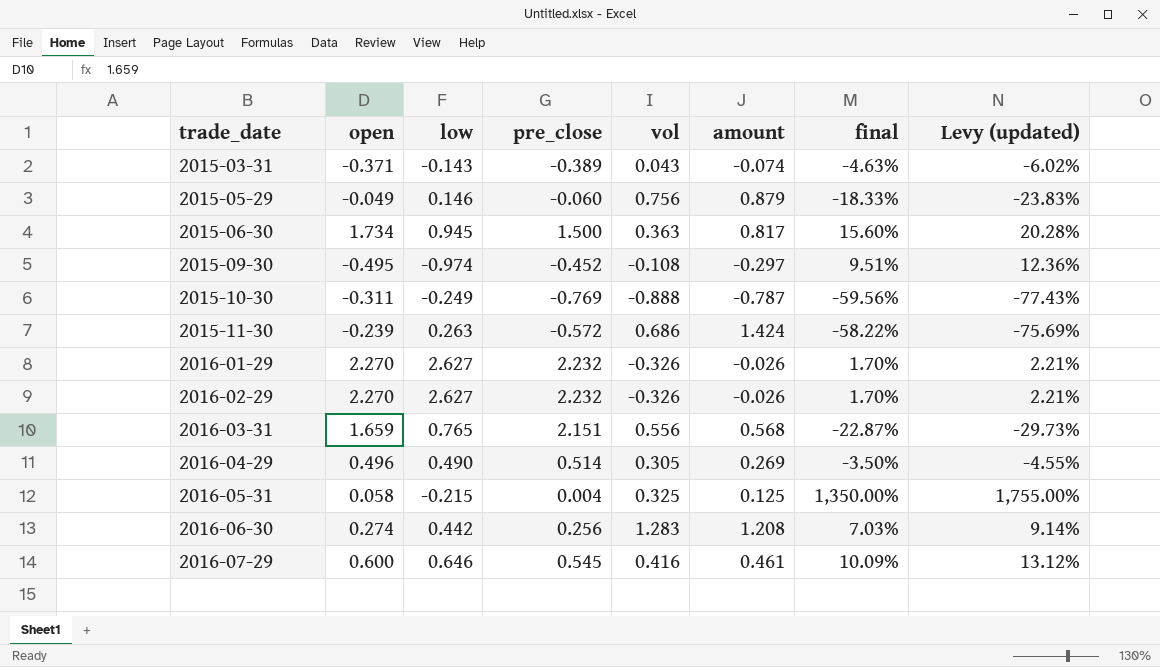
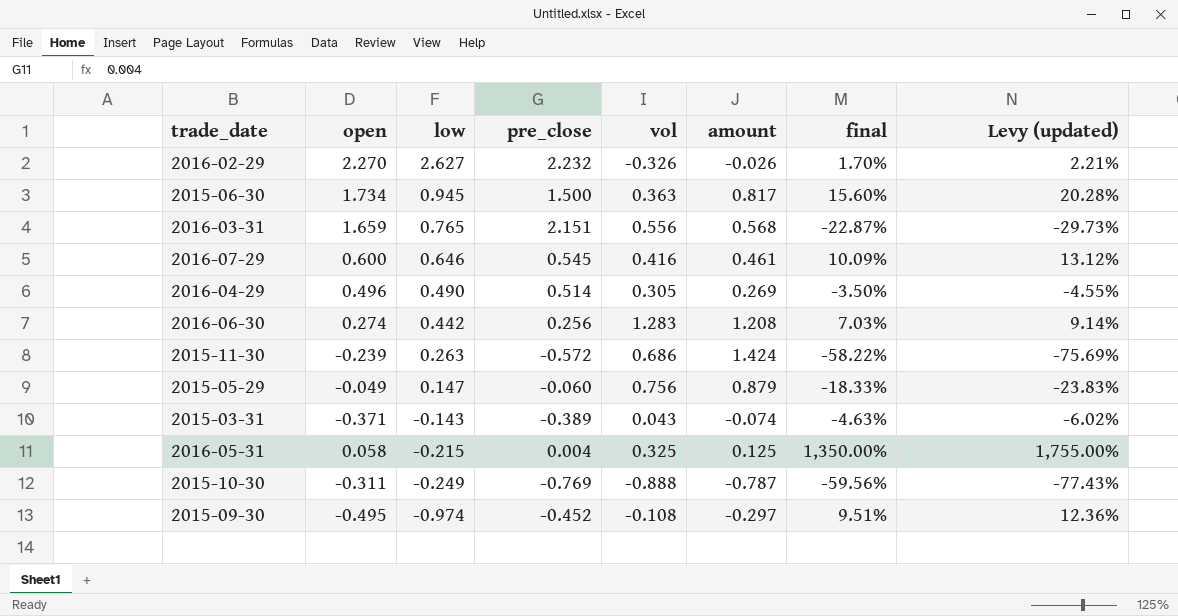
row order: trade_date ascending -> low descending
row 2016-01-29: 2.270 | 2.627 | 2.232 | -0.326 | -0.026 | 1.70% | 2.21% -> none
2015-05-29 | low: 0.146 -> 0.147

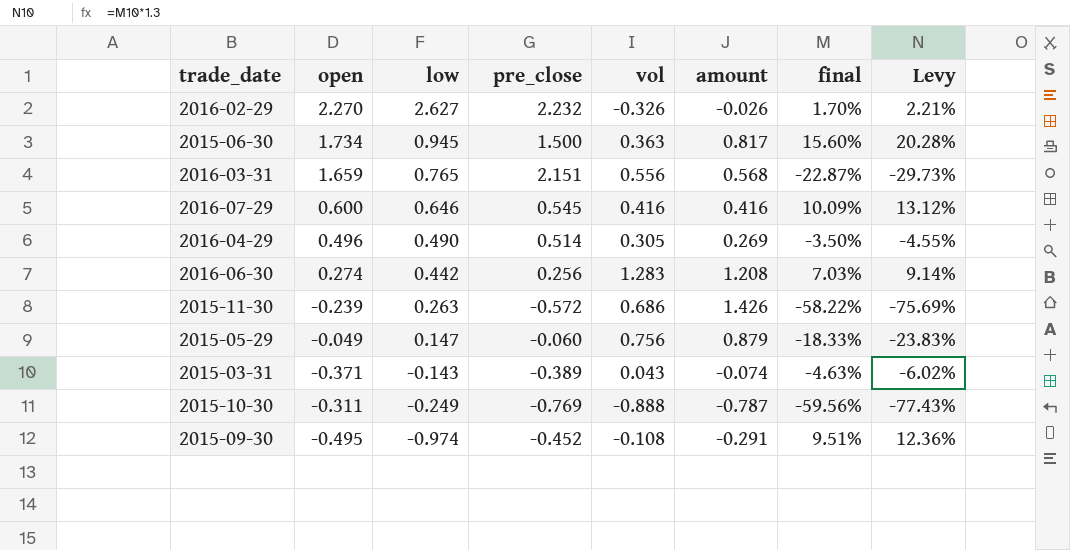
column name: Levy (updated) -> Levy
row 2016-05-31: 0.058 | -0.215 | 0.004 | 0.325 | 0.125 | 1,350.00% | 1,755.00% -> none
2016-07-29 | amount: 0.461 -> 0.416
2015-11-30 | amount: 1.424 -> 1.426
2015-09-30 | amount: -0.297 -> -0.291

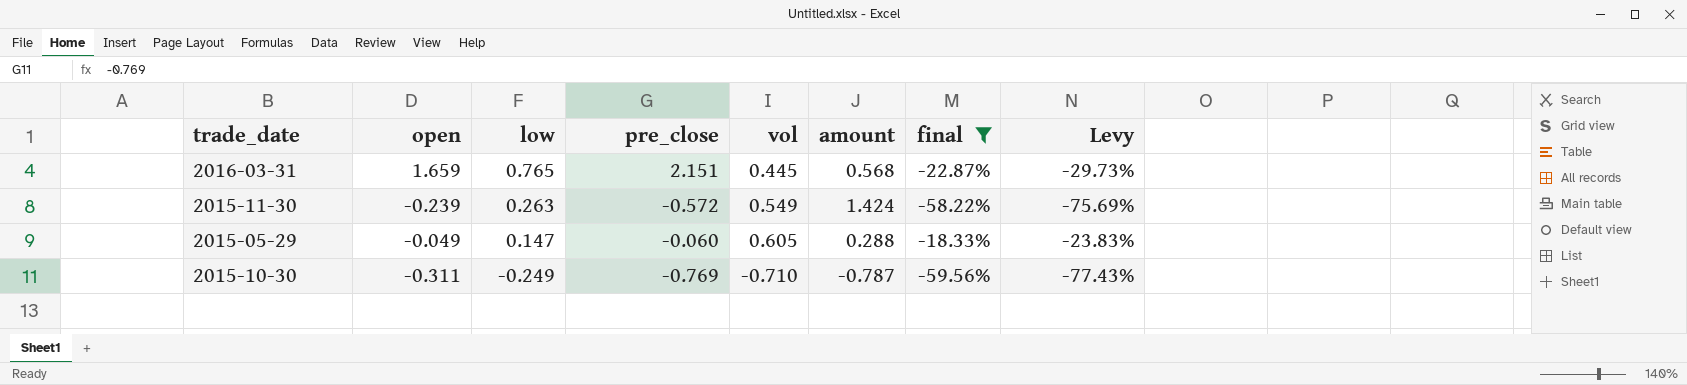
filter: none -> final <= -18.33%
2016-03-31 | vol: 0.556 -> 0.445
2015-11-30 | vol: 0.686 -> 0.549
2015-11-30 | amount: 1.426 -> 1.424
2015-05-29 | vol: 0.756 -> 0.605
2015-05-29 | amount: 0.879 -> 0.288
2015-10-30 | vol: -0.888 -> -0.710

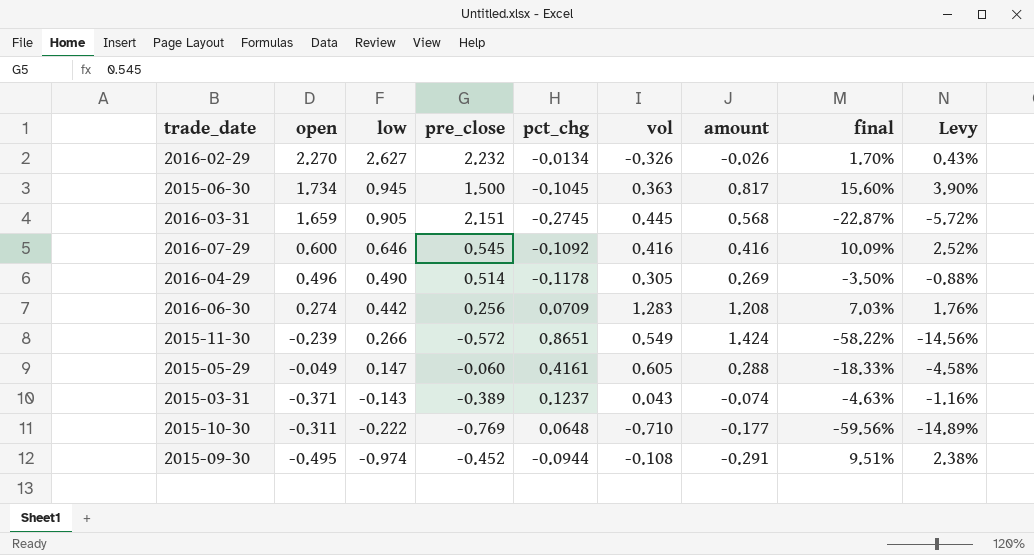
filter: final <= -18.33% -> none
column pct_chg | position: none -> 5
column Levy | formula: [final] * 1.3 -> [final] * 0.25
2016-03-31 | low: 0.765 -> 0.905
2015-11-30 | low: 0.263 -> 0.266
2015-10-30 | low: -0.249 -> -0.222
2015-10-30 | amount: -0.787 -> -0.177

